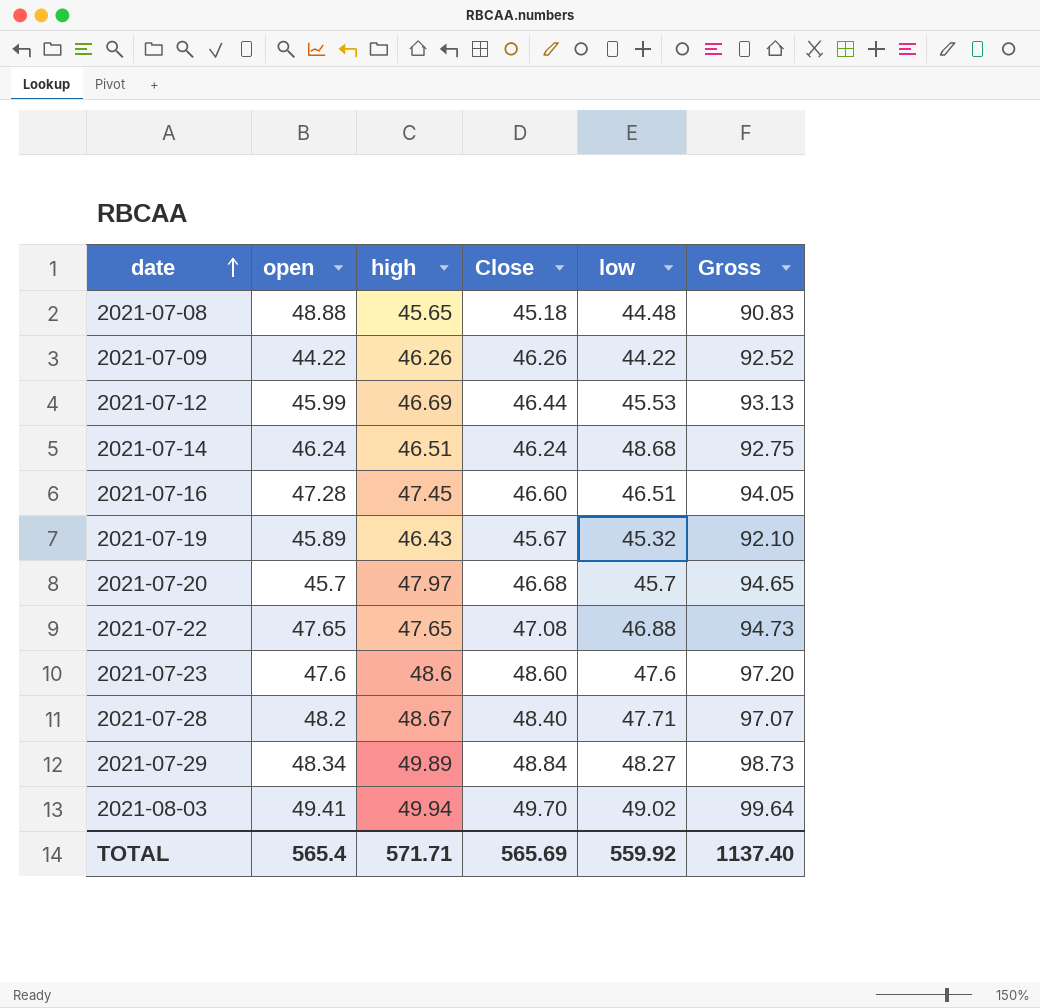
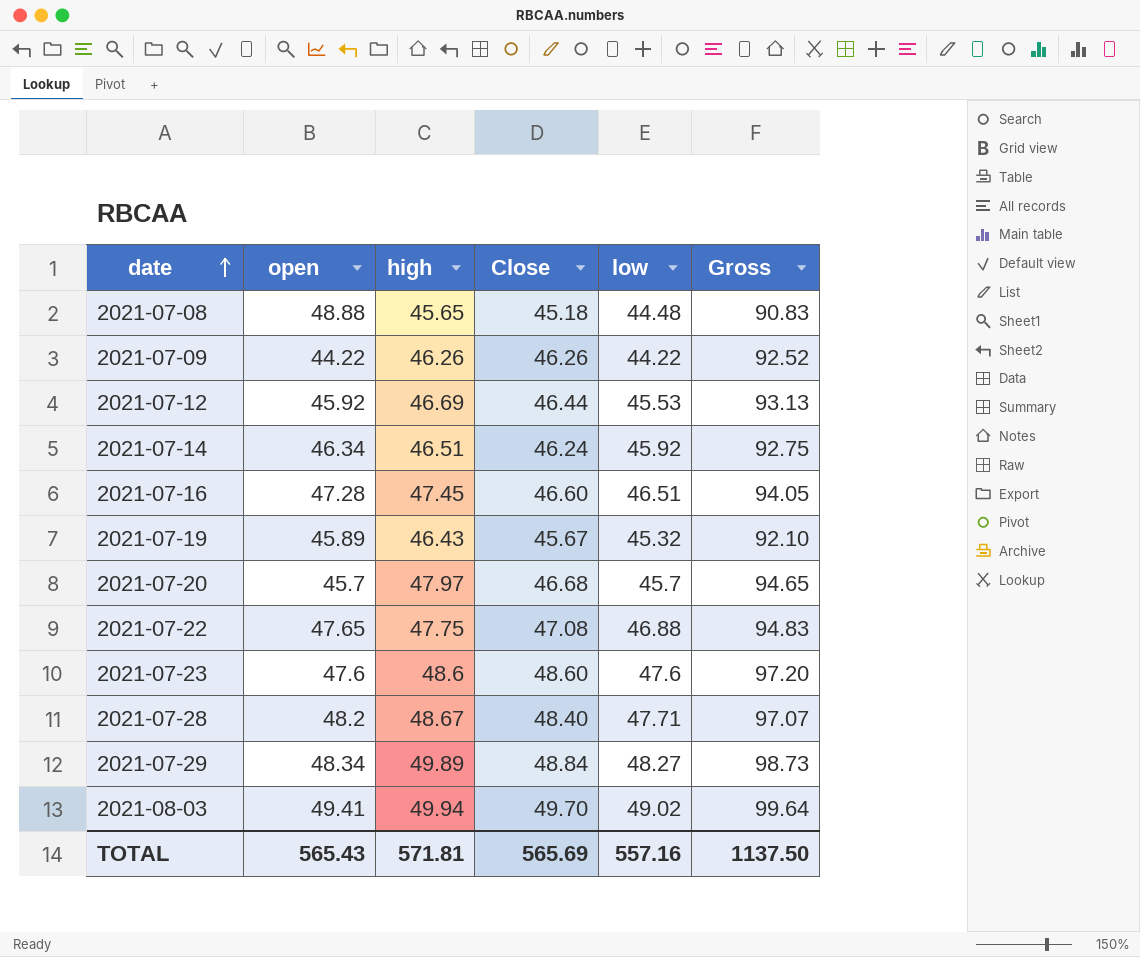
2021-07-12 | open: 45.99 -> 45.92
2021-07-14 | open: 46.24 -> 46.34
2021-07-14 | low: 48.68 -> 45.92
2021-07-22 | high: 47.65 -> 47.75
2021-07-22 | Gross: 94.73 -> 94.83
TOTAL | open: 565.4 -> 565.43
TOTAL | high: 571.71 -> 571.81
TOTAL | low: 559.92 -> 557.16
TOTAL | Gross: 1137.40 -> 1137.50

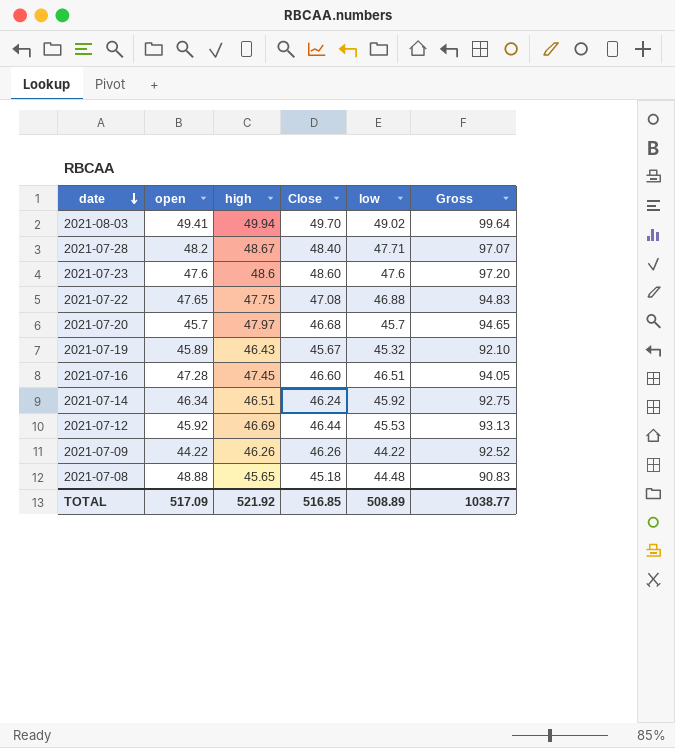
row order: date ascending -> date descending
row 2021-07-29: 48.34 | 49.89 | 48.84 | 48.27 | 98.73 -> none
TOTAL | open: 565.43 -> 517.09
TOTAL | high: 571.81 -> 521.92
TOTAL | Close: 565.69 -> 516.85
TOTAL | low: 557.16 -> 508.89
TOTAL | Gross: 1137.50 -> 1038.77

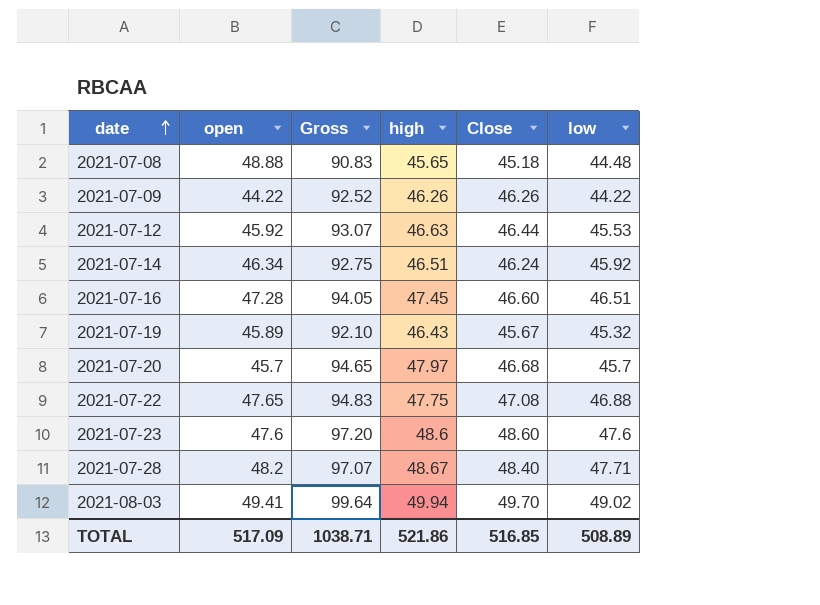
row order: date descending -> date ascending
column Gross | position: 6 -> 3
2021-07-12 | Gross: 93.13 -> 93.07
2021-07-12 | high: 46.69 -> 46.63
TOTAL | Gross: 1038.77 -> 1038.71
TOTAL | high: 521.92 -> 521.86

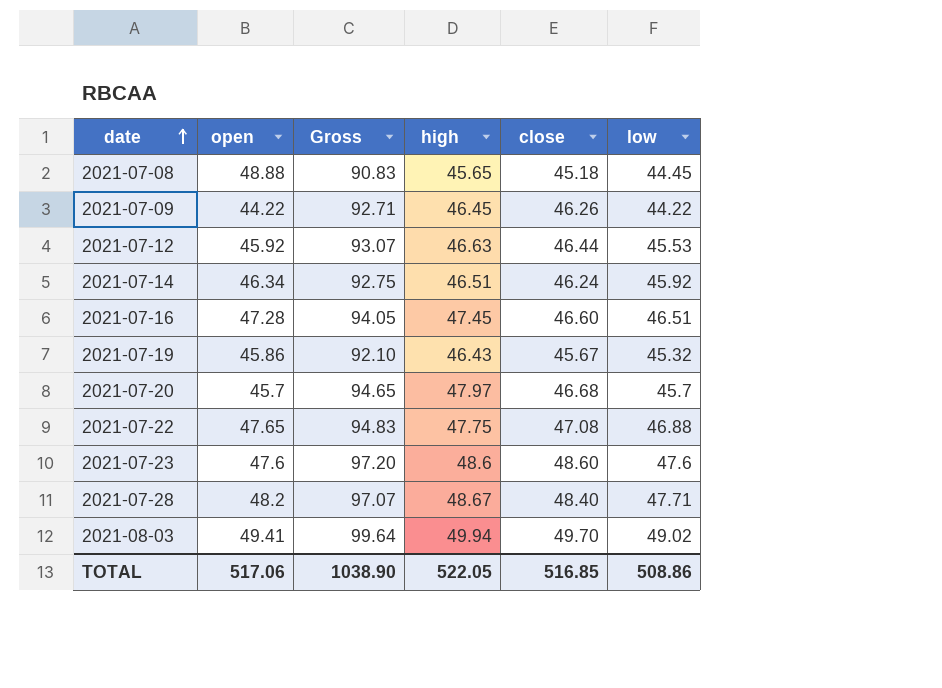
column name: Close -> close
2021-07-08 | low: 44.48 -> 44.45
2021-07-09 | Gross: 92.52 -> 92.71
2021-07-09 | high: 46.26 -> 46.45
2021-07-19 | open: 45.89 -> 45.86
TOTAL | open: 517.09 -> 517.06
TOTAL | Gross: 1038.71 -> 1038.90
TOTAL | high: 521.86 -> 522.05
TOTAL | low: 508.89 -> 508.86

